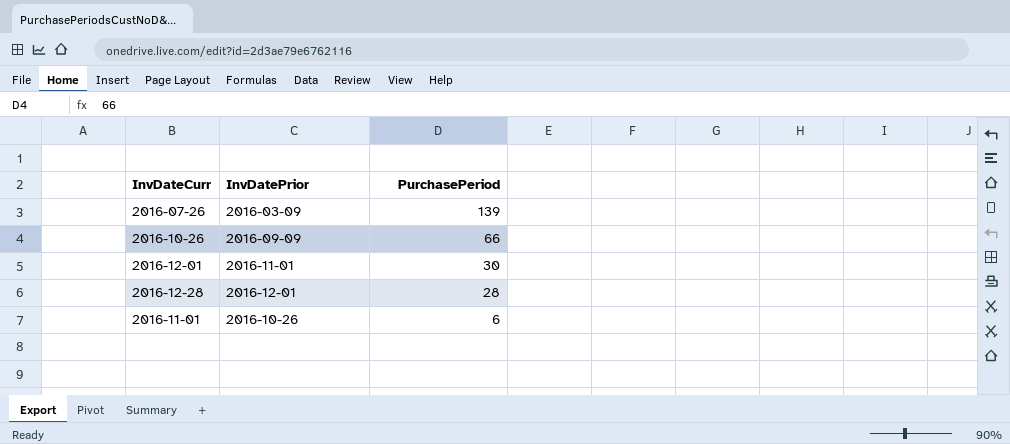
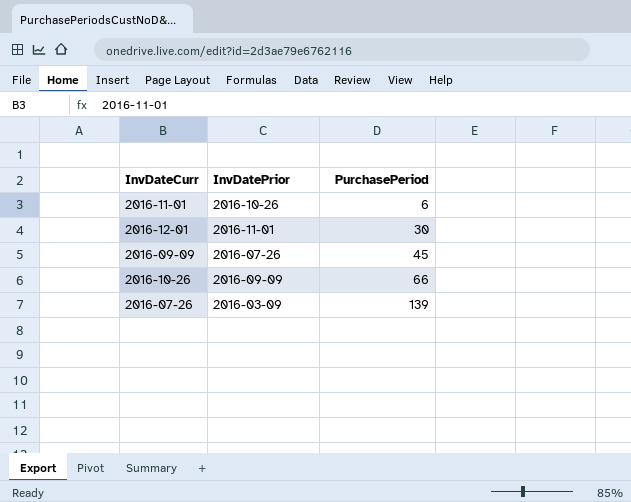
row order: PurchasePeriod descending -> PurchasePeriod ascending
row 2016-12-28: 2016-12-01 | 28 -> none
row 2016-09-09: none -> 2016-07-26 | 45

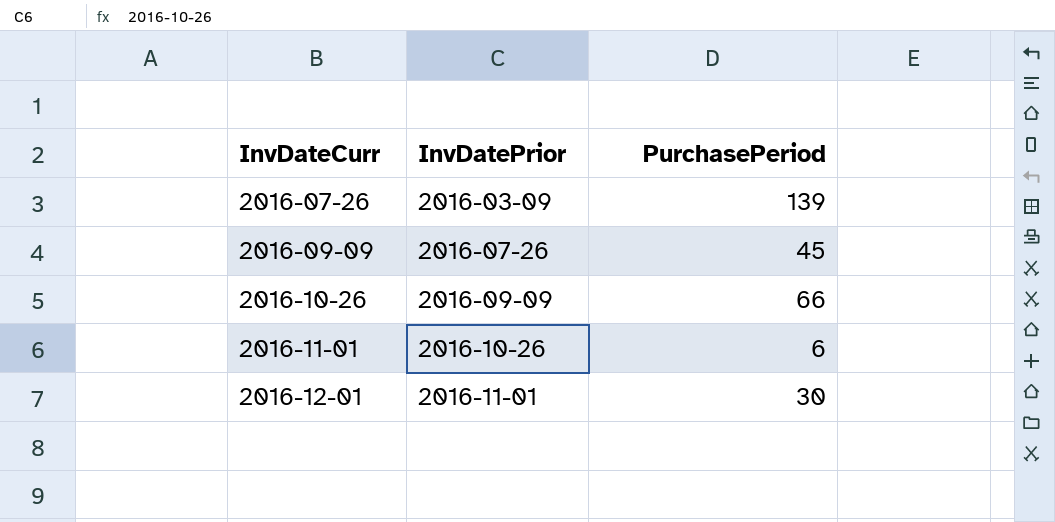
row order: PurchasePeriod ascending -> InvDateCurr ascending

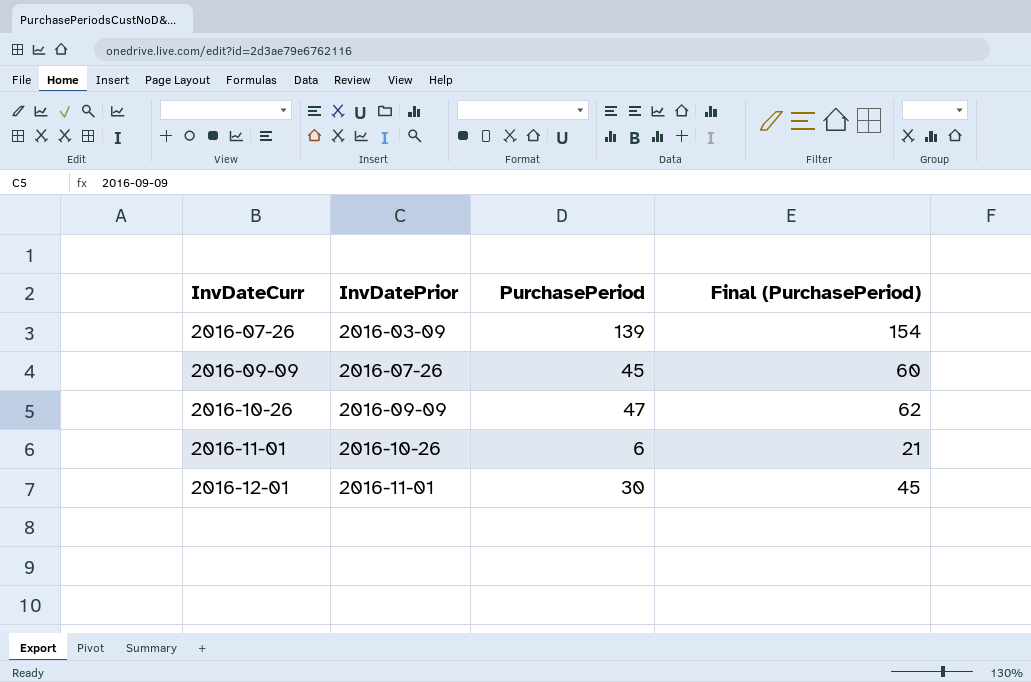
column Final (PurchasePeriod) | formula: none -> [PurchasePeriod] + 15
2016-10-26 | PurchasePeriod: 66 -> 47

